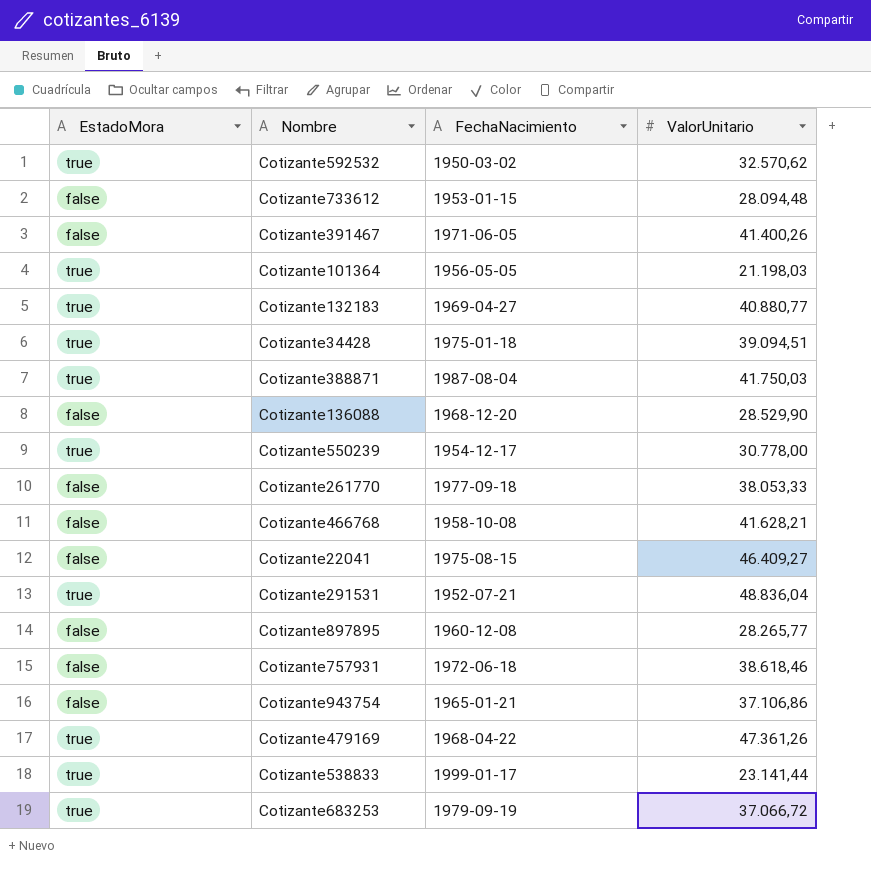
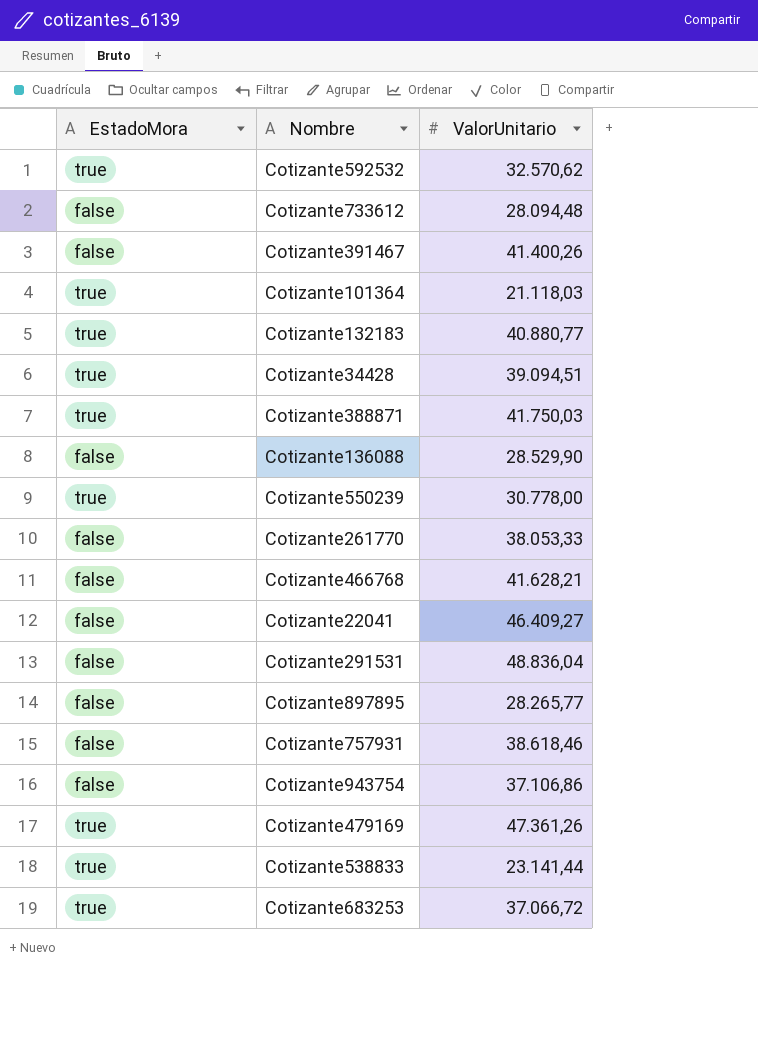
column FechaNacimiento | position: 3 -> none
Cotizante101364 | ValorUnitario: 21.198,03 -> 21.118,03
Cotizante291531 | EstadoMora: true -> false

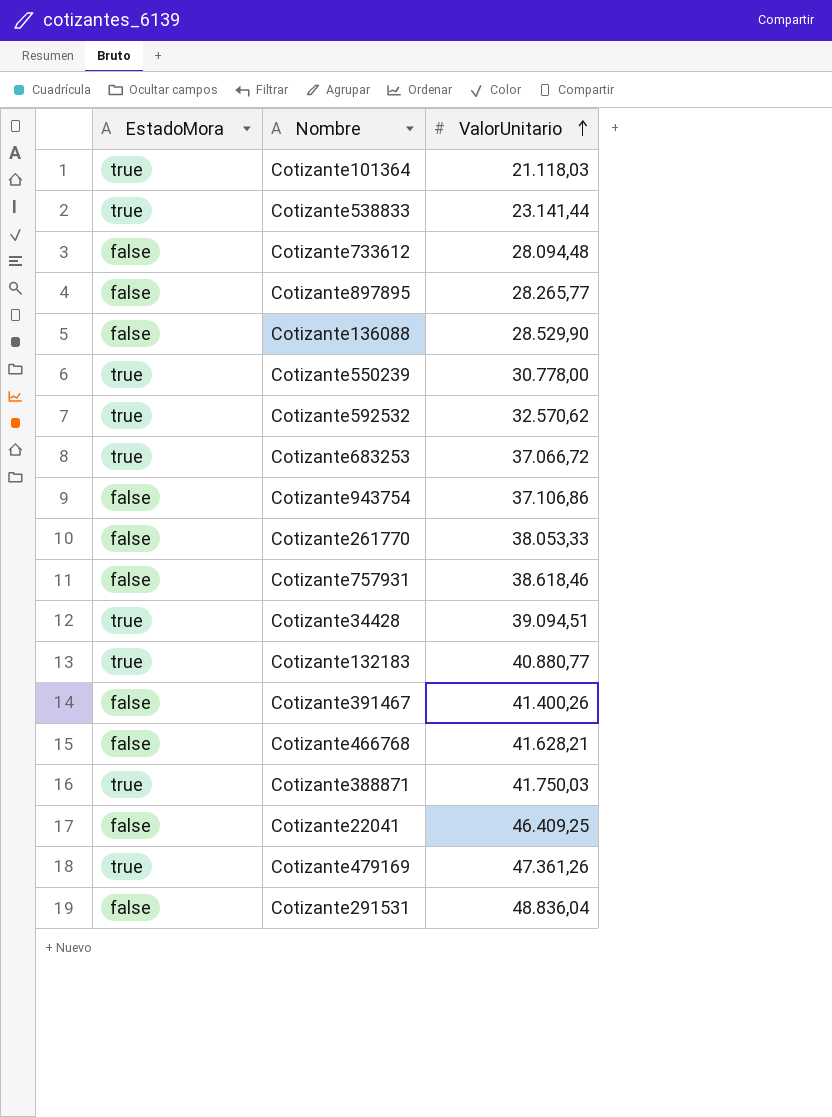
row order: none -> ValorUnitario ascending
Cotizante22041 | ValorUnitario: 46.409,27 -> 46.409,25

